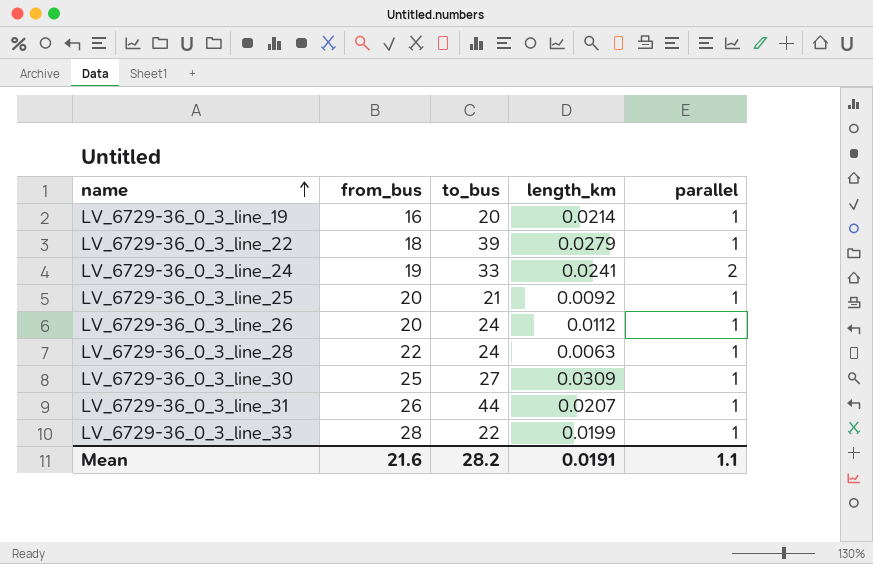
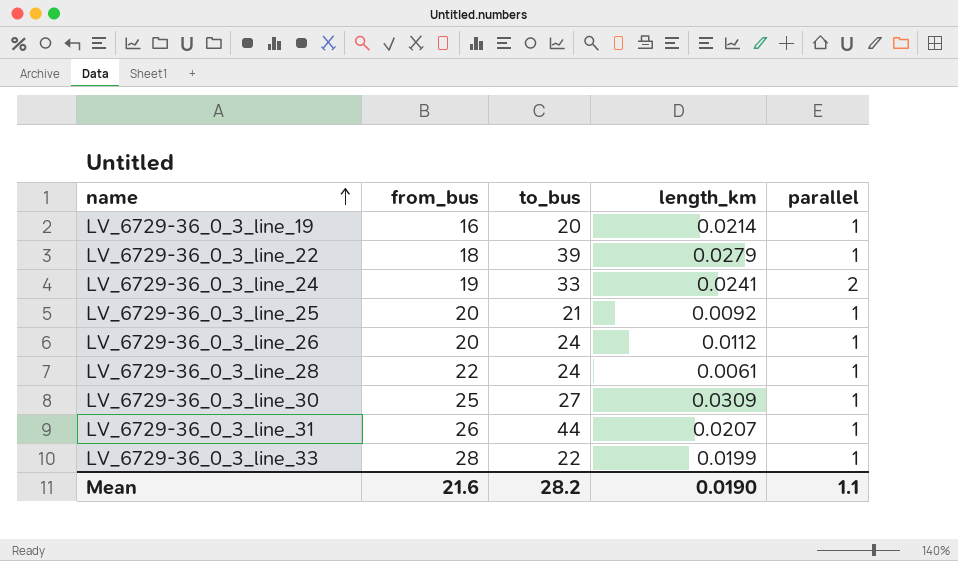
LV_6729-36_0_3_line_28 | length_km: 0.0063 -> 0.0061
Mean | length_km: 0.0191 -> 0.0190

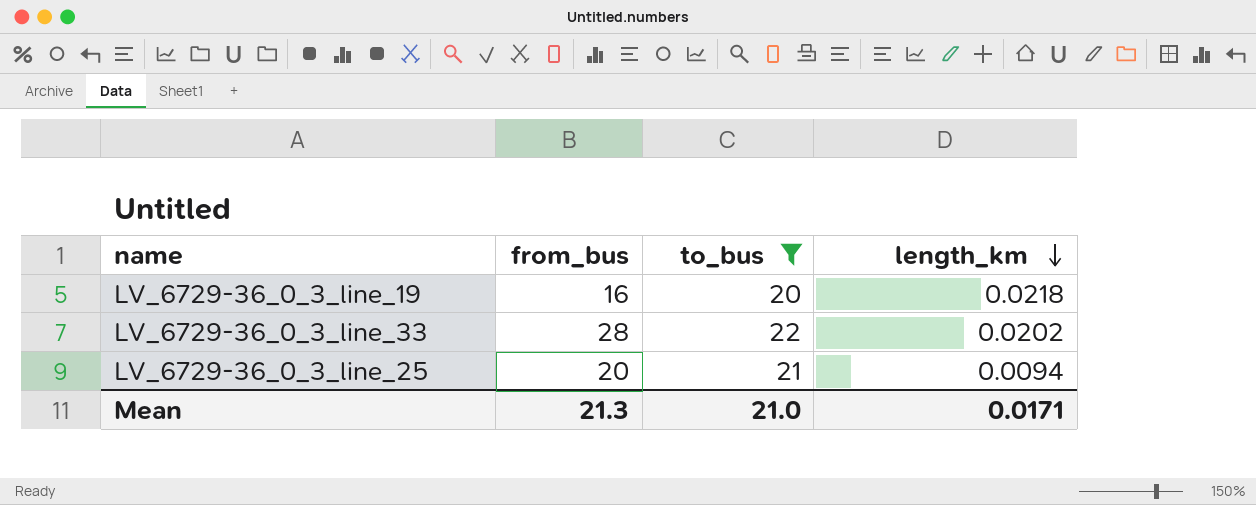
filter: none -> to_bus <= 22
row order: name ascending -> length_km descending
column parallel | position: 5 -> none
LV_6729-36_0_3_line_19 | length_km: 0.0214 -> 0.0218
LV_6729-36_0_3_line_33 | length_km: 0.0199 -> 0.0202
LV_6729-36_0_3_line_25 | length_km: 0.0092 -> 0.0094
Mean | from_bus: 21.6 -> 21.3
Mean | to_bus: 28.2 -> 21.0
Mean | length_km: 0.0190 -> 0.0171

